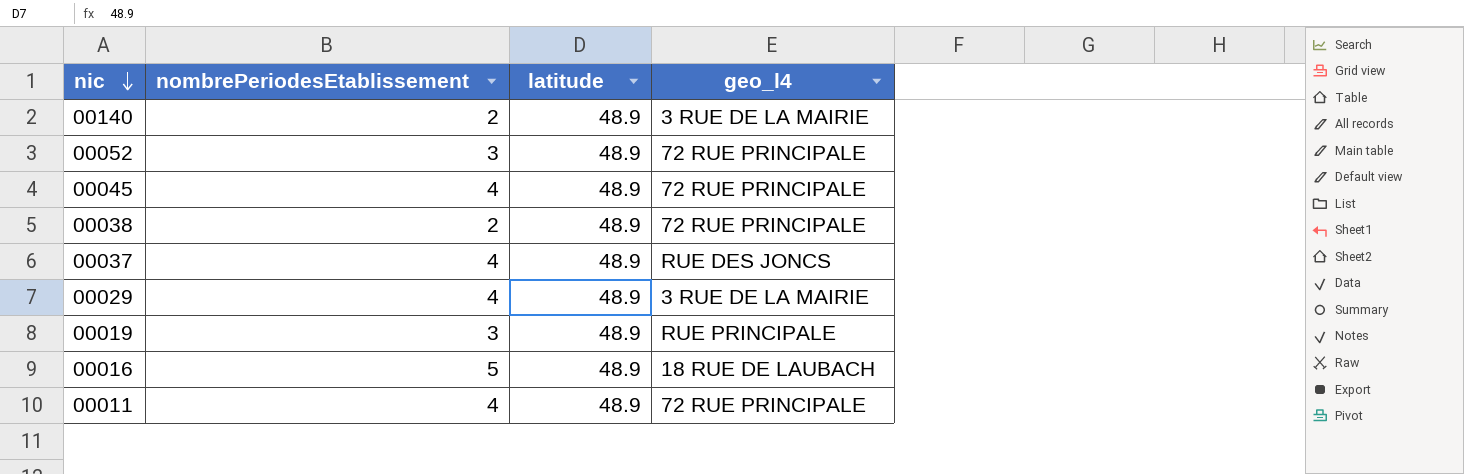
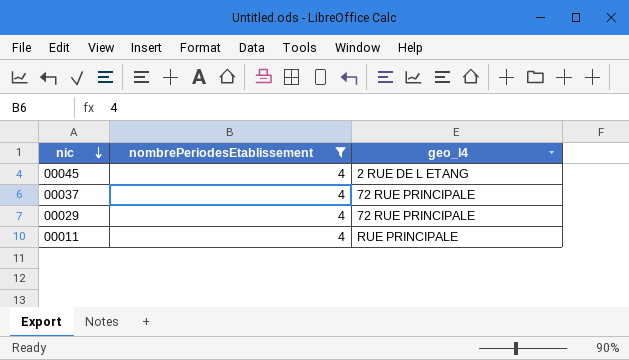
filter: none -> nombrePeriodesEtablissement = 4
column latitude | position: 3 -> none
00045 | geo_l4: 72 RUE PRINCIPALE -> 2 RUE DE L ETANG
00037 | geo_l4: RUE DES JONCS -> 72 RUE PRINCIPALE
00029 | geo_l4: 3 RUE DE LA MAIRIE -> 72 RUE PRINCIPALE
00011 | geo_l4: 72 RUE PRINCIPALE -> RUE PRINCIPALE

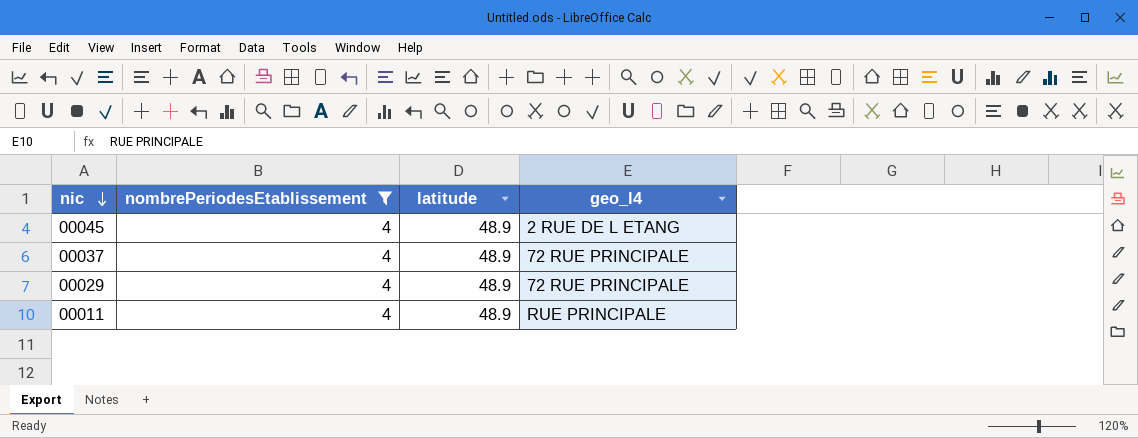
column latitude | position: none -> 3

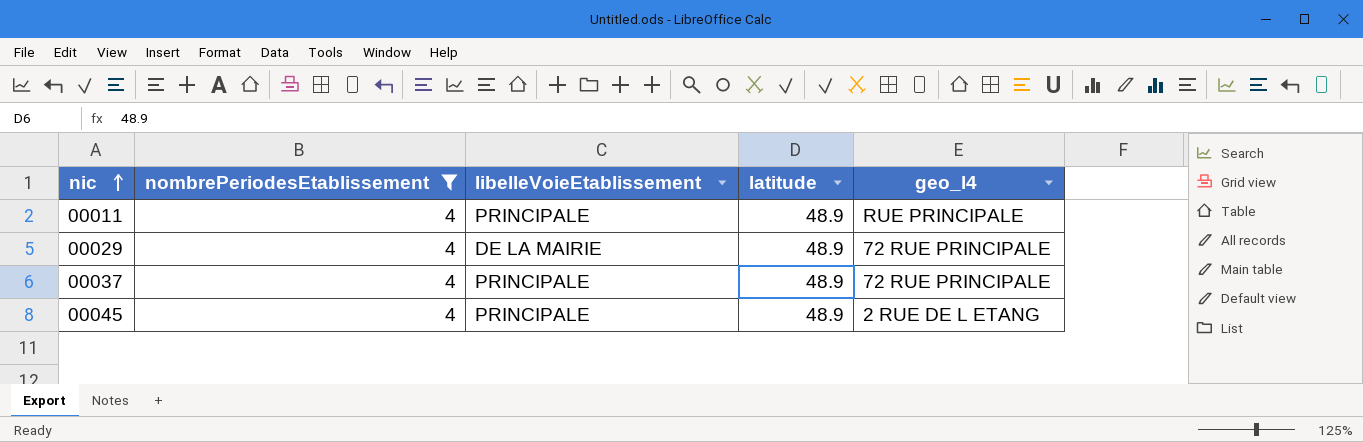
row order: nic descending -> nic ascending
column libelleVoieEtablissement | position: none -> 3

